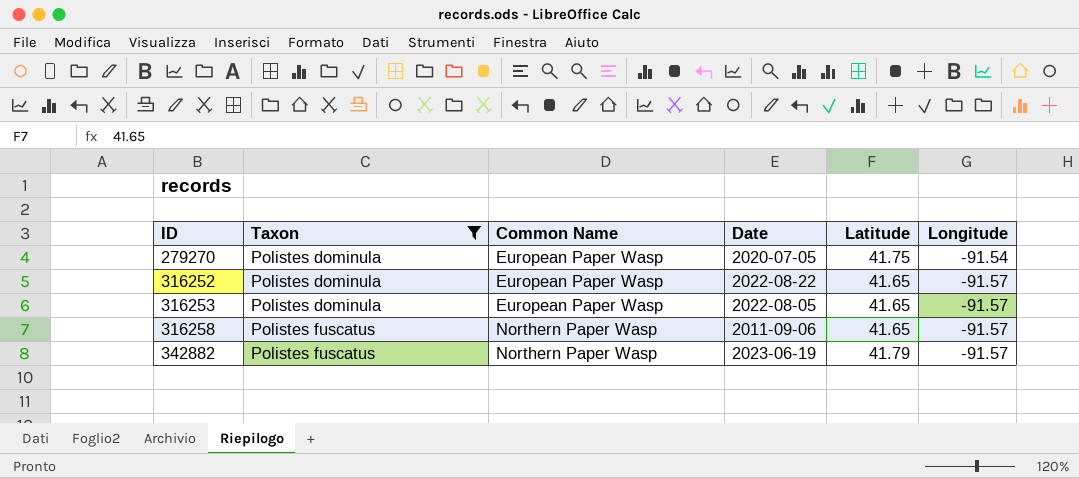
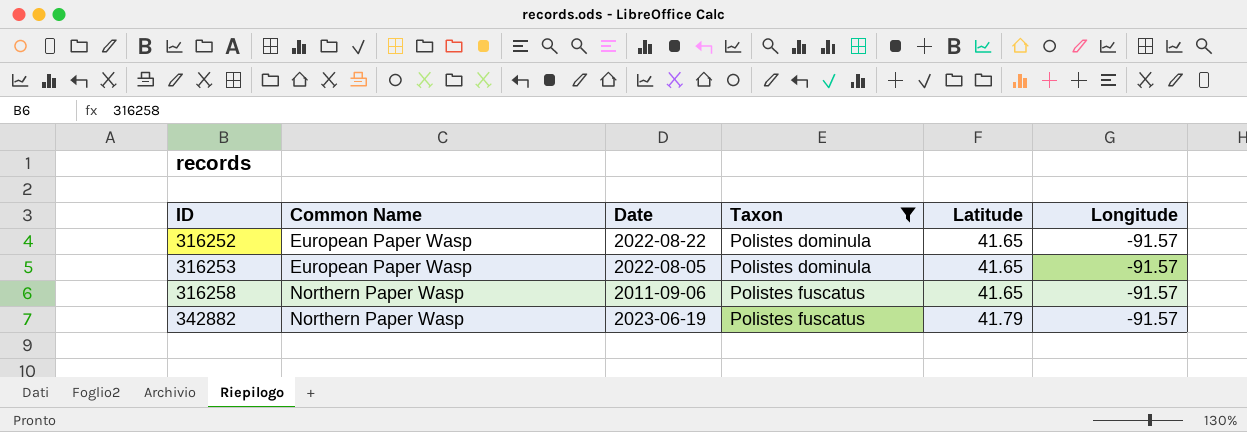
column Taxon | position: 2 -> 4
row 279270: Polistes dominula | European Paper Wasp | 2020-07-05 | 41.75 | -91.54 -> none

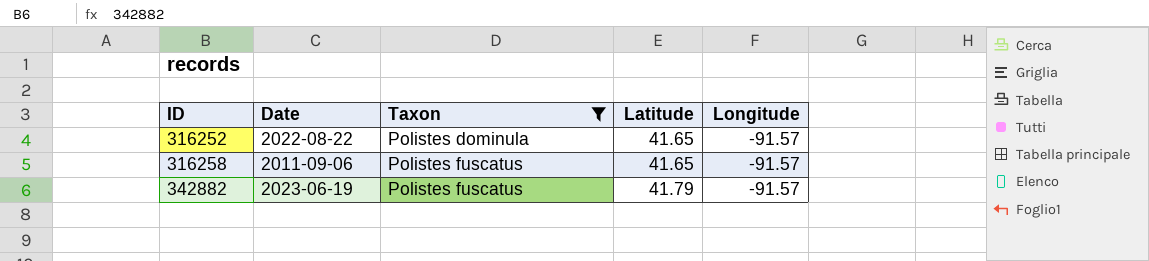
column Common Name | position: 2 -> none
row 316253: European Paper Wasp | 2022-08-05 | Polistes dominula | 41.65 | -91.57 -> none

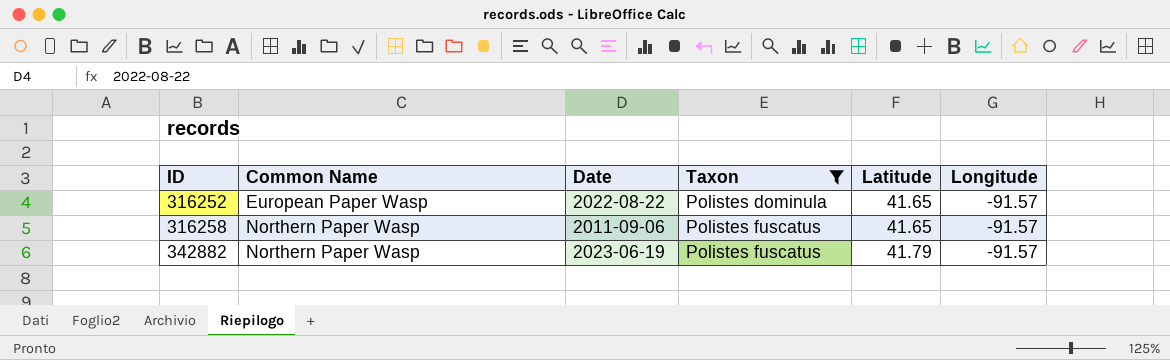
column Common Name | position: none -> 2

